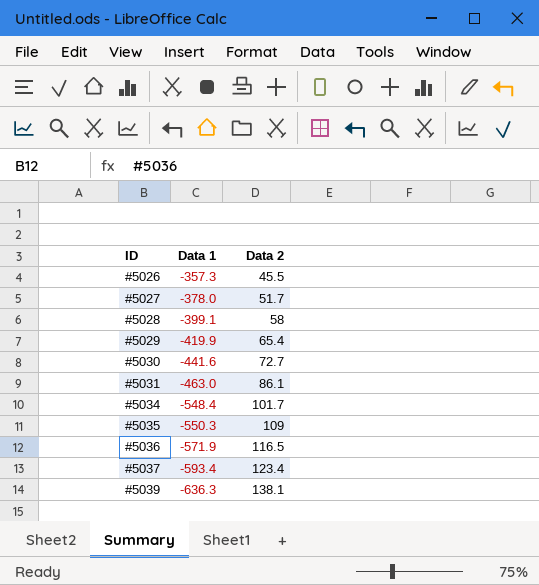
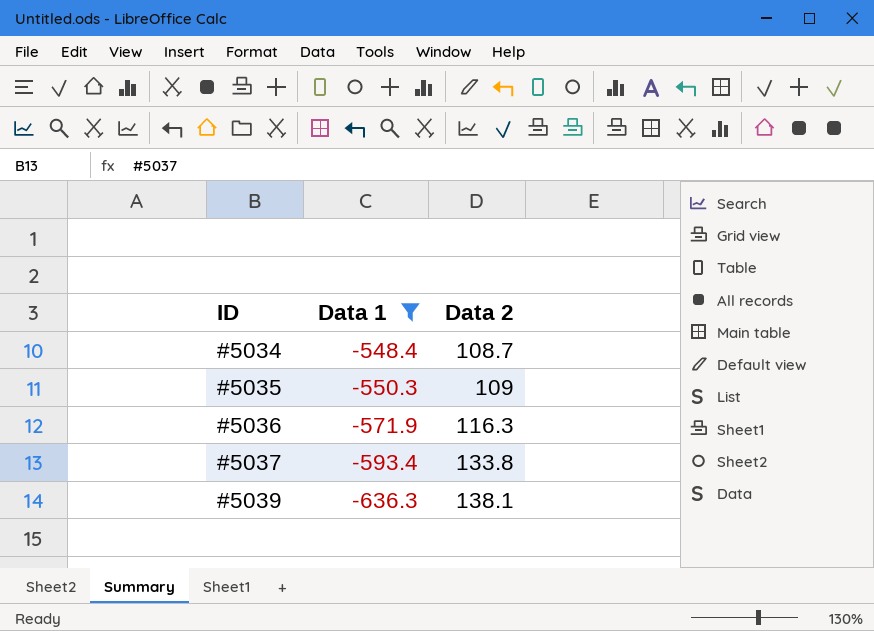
filter: none -> Data 1 <= -548.4
#5034 | Data 2: 101.7 -> 108.7
#5036 | Data 2: 116.5 -> 116.3
#5037 | Data 2: 123.4 -> 133.8

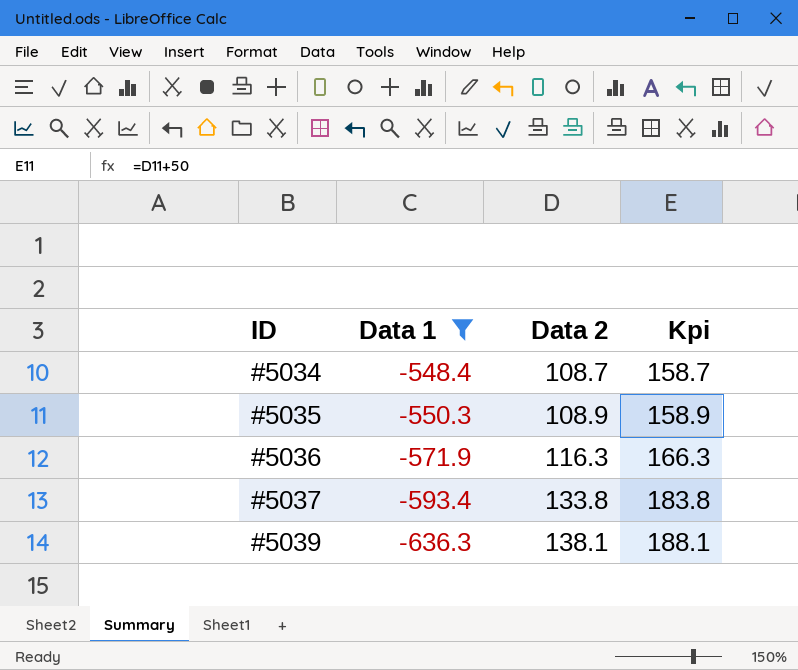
column Kpi | formula: none -> [Data 2] + 50
#5035 | Data 2: 109 -> 108.9

